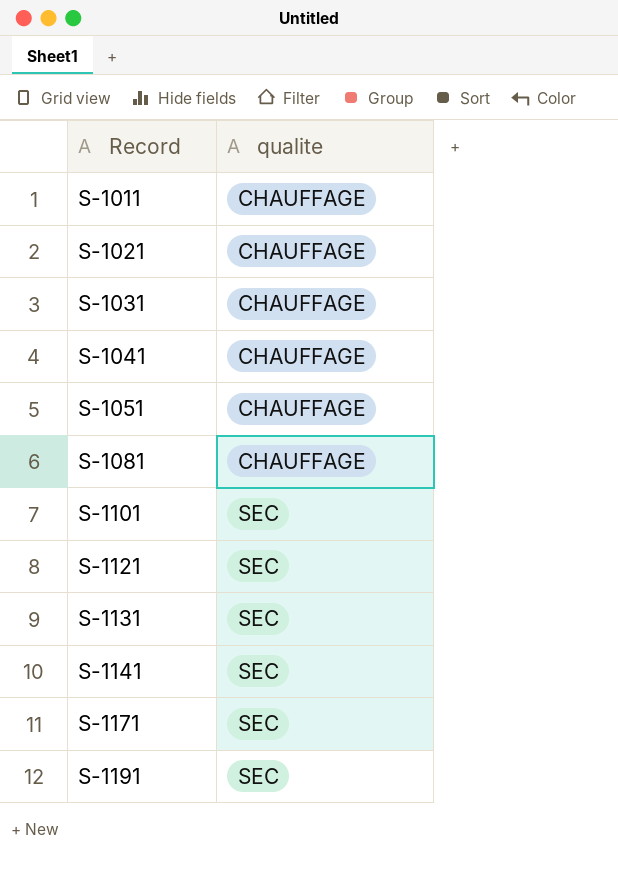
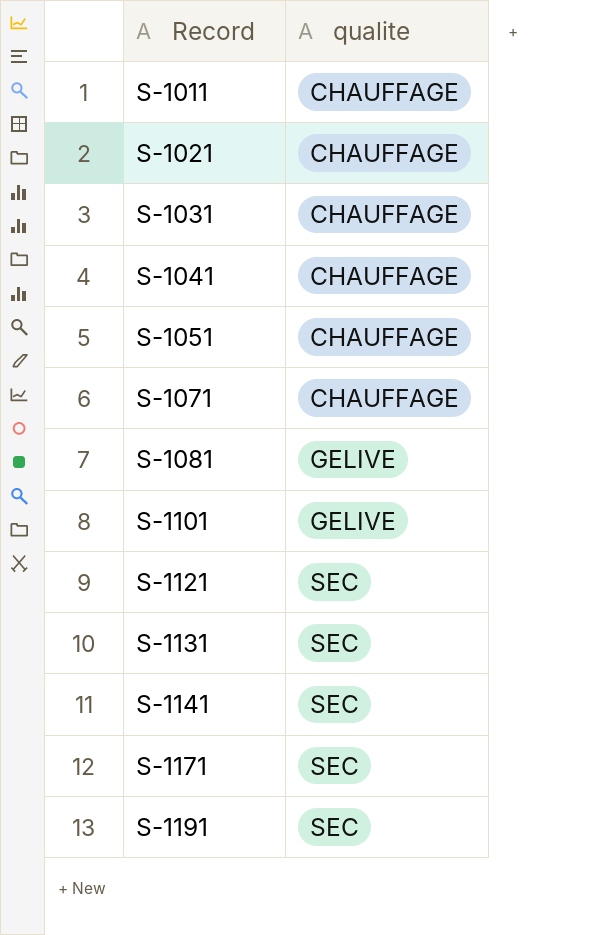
row S-1071: none -> CHAUFFAGE
S-1081 | qualite: CHAUFFAGE -> GELIVE
S-1101 | qualite: SEC -> GELIVE

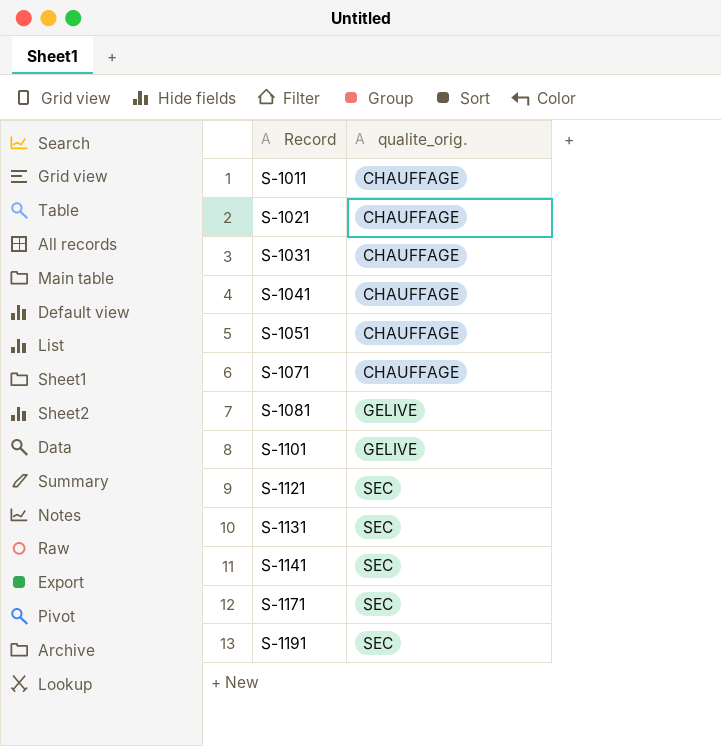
column name: qualite -> qualite_orig.

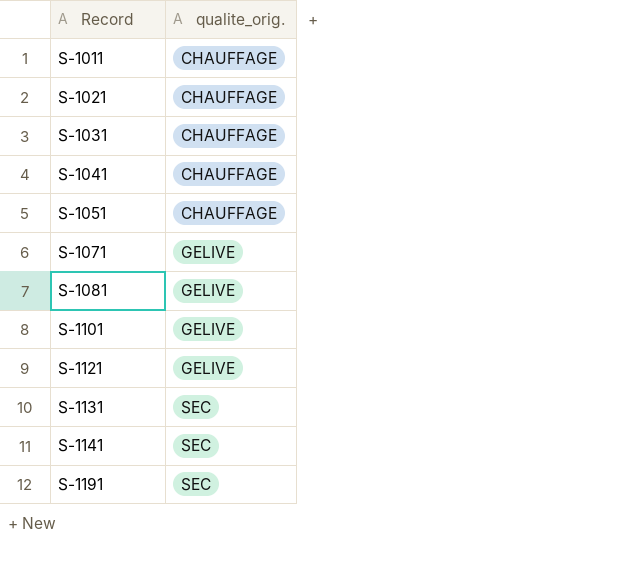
row S-1171: SEC -> none
S-1071 | qualite_orig.: CHAUFFAGE -> GELIVE
S-1121 | qualite_orig.: SEC -> GELIVE

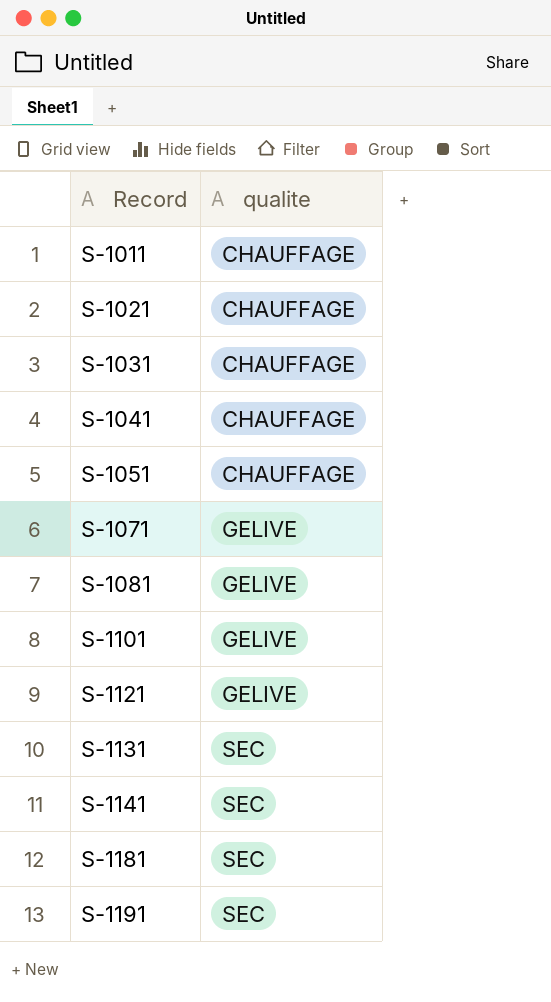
column name: qualite_orig. -> qualite
row S-1181: none -> SEC

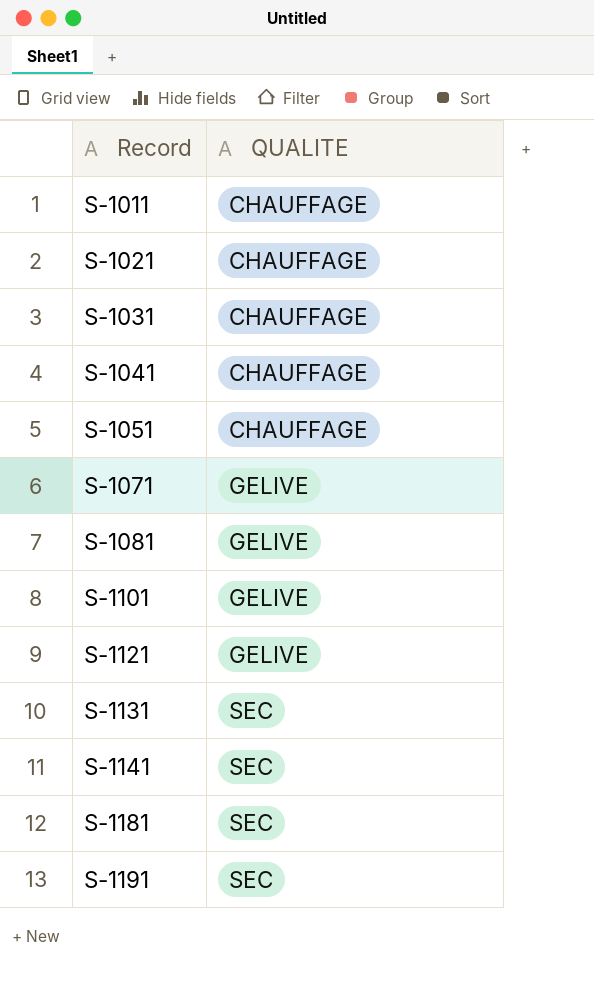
column name: qualite -> QUALITE

